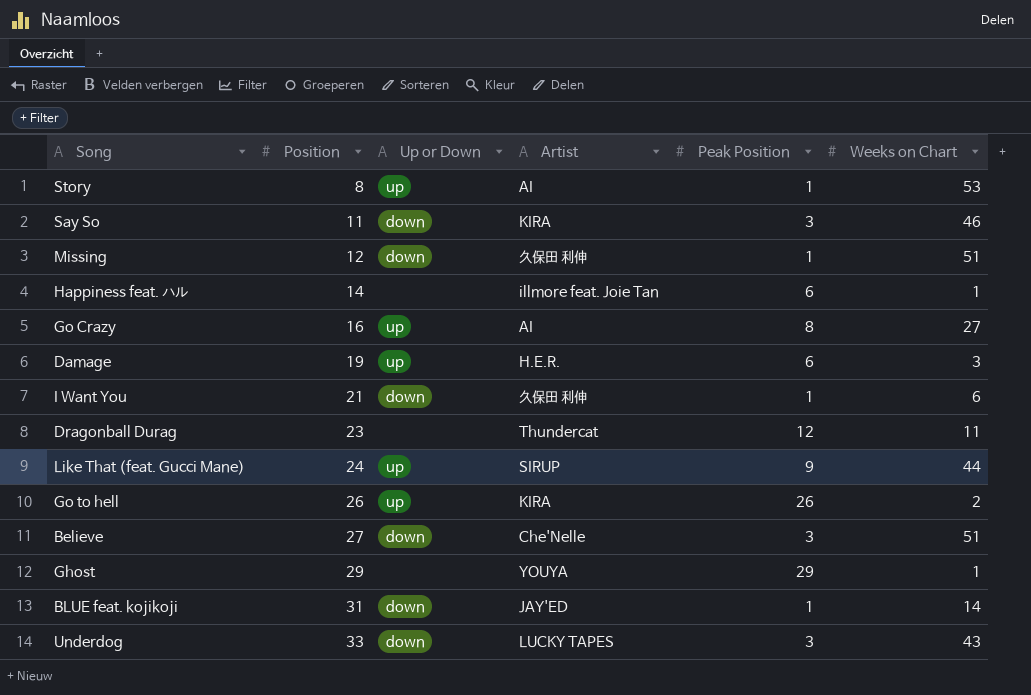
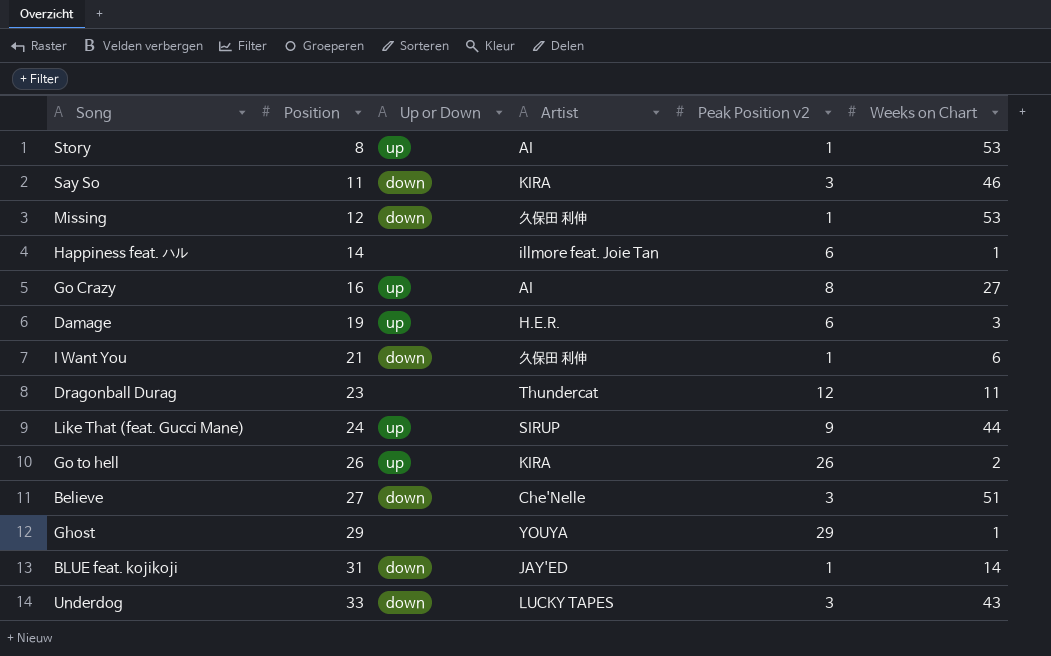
column name: Peak Position -> Peak Position v2
Missing | Weeks on Chart: 51 -> 53

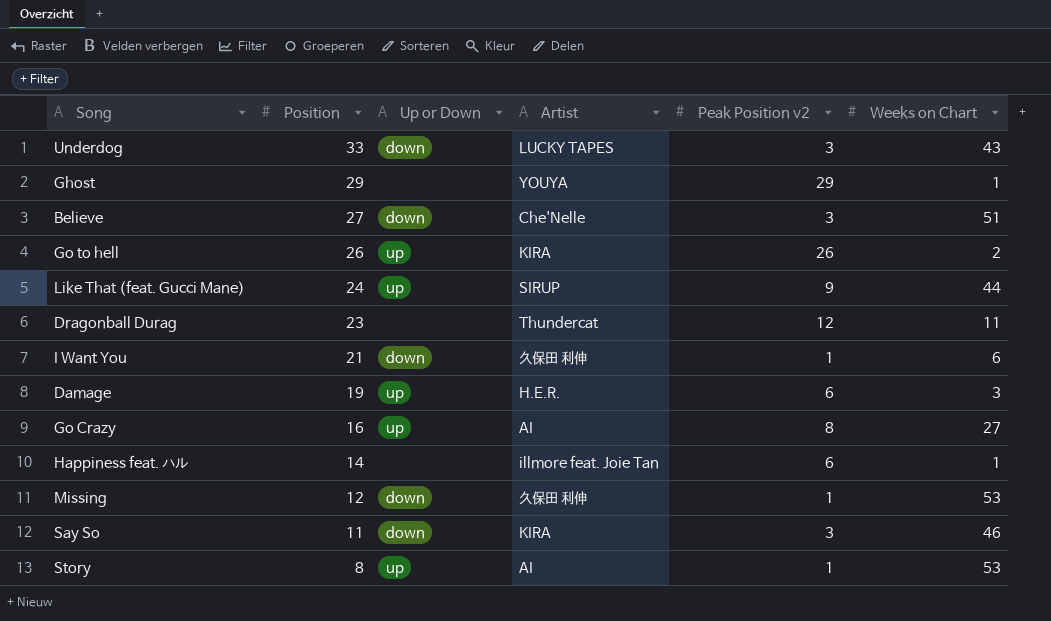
row order: Position ascending -> Position descending
row BLUE feat. kojikoji: 31 | down | JAY'ED | 1 | 14 -> none

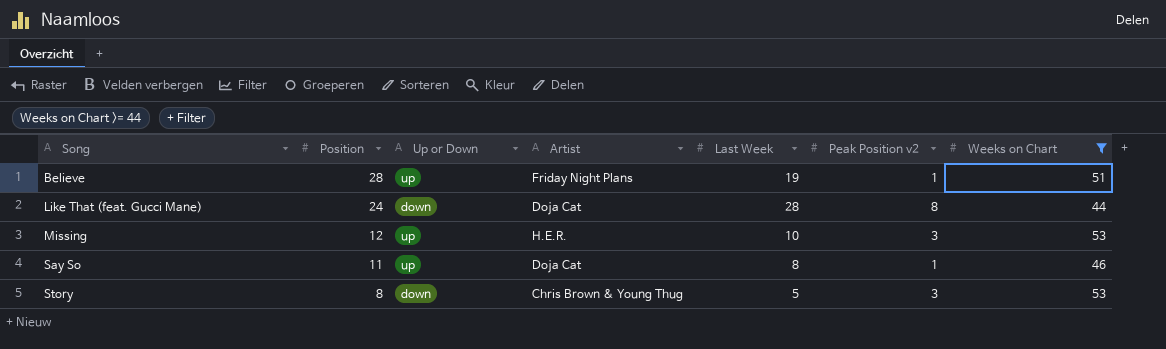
filter: none -> Weeks on Chart >= 44
column Last Week | position: none -> 5
Believe | Position: 27 -> 28
Believe | Up or Down: down -> up
Believe | Artist: Che'Nelle -> Friday Night Plans
Believe | Peak Position v2: 3 -> 1
Like That (feat. Gucci Mane) | Up or Down: up -> down
Like That (feat. Gucci Mane) | Artist: SIRUP -> Doja Cat
Like That (feat. Gucci Mane) | Peak Position v2: 9 -> 8
Missing | Up or Down: down -> up
Missing | Artist: 久保田 利伸 -> H.E.R.
Missing | Peak Position v2: 1 -> 3
Say So | Up or Down: down -> up
Say So | Artist: KIRA -> Doja Cat
Say So | Peak Position v2: 3 -> 1
Story | Up or Down: up -> down
Story | Artist: AI -> Chris Brown & Young Thug
Story | Peak Position v2: 1 -> 3

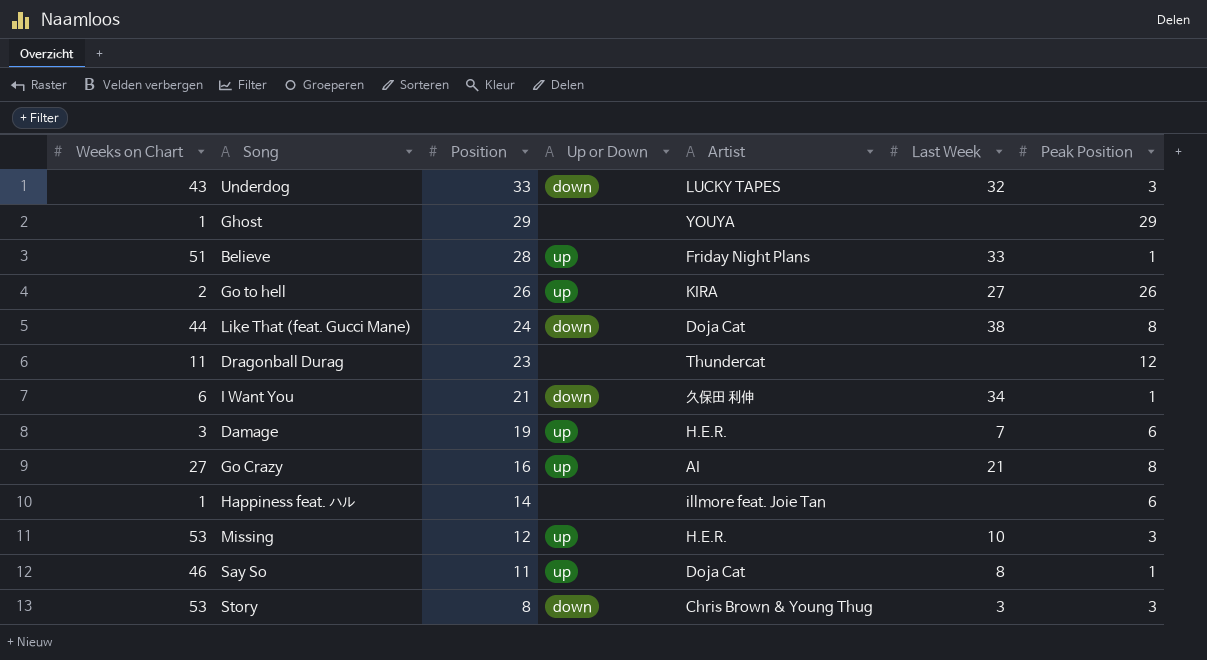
filter: Weeks on Chart >= 44 -> none
column Weeks on Chart | position: 7 -> 1
column name: Peak Position v2 -> Peak Position
Believe | Last Week: 19 -> 33
Like That (feat. Gucci Mane) | Last Week: 28 -> 38
Story | Last Week: 5 -> 3

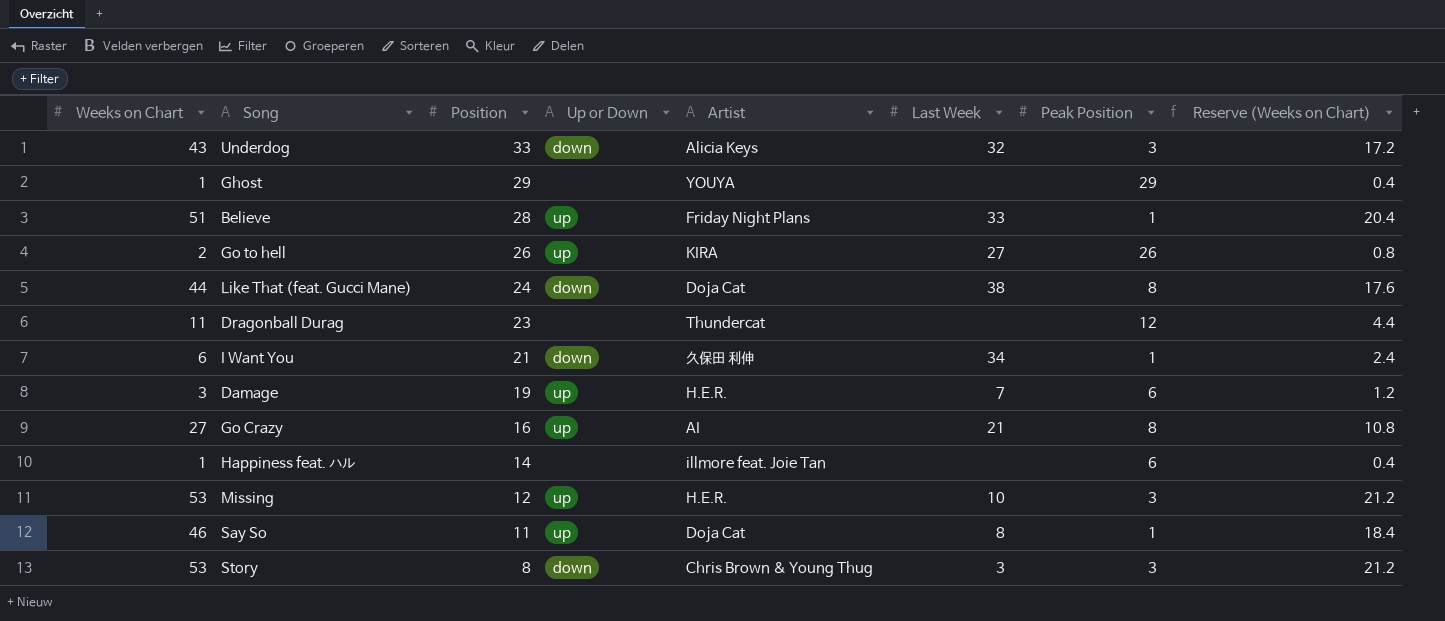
column Reserve (Weeks on Chart) | formula: none -> [Weeks on Chart] * 0.4
Underdog | Artist: LUCKY TAPES -> Alicia Keys

